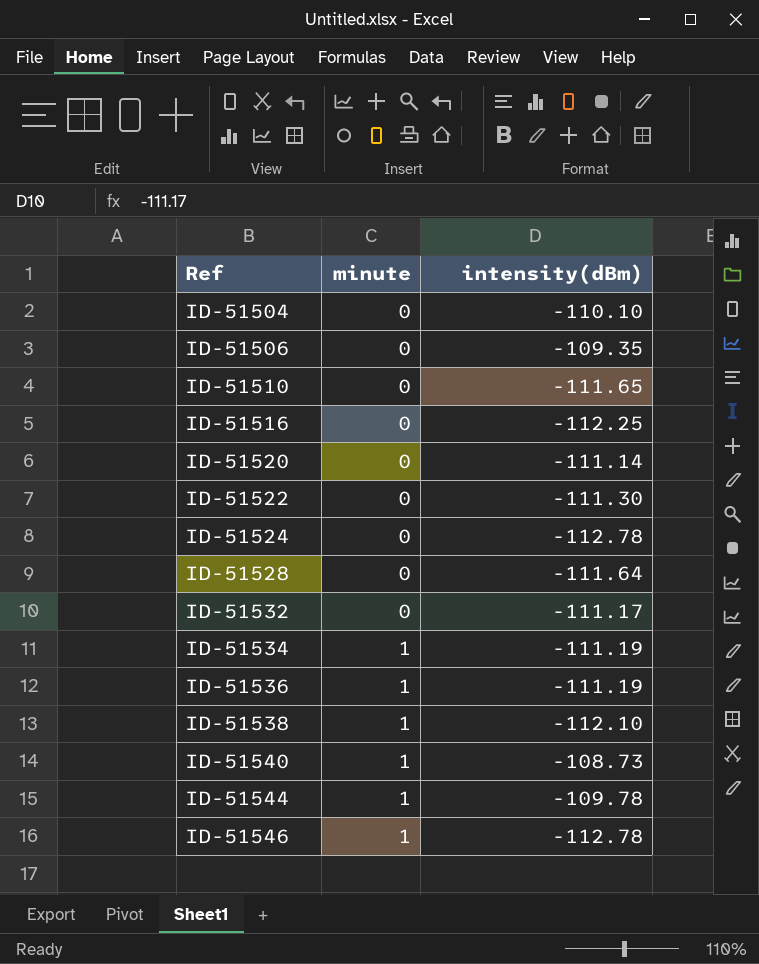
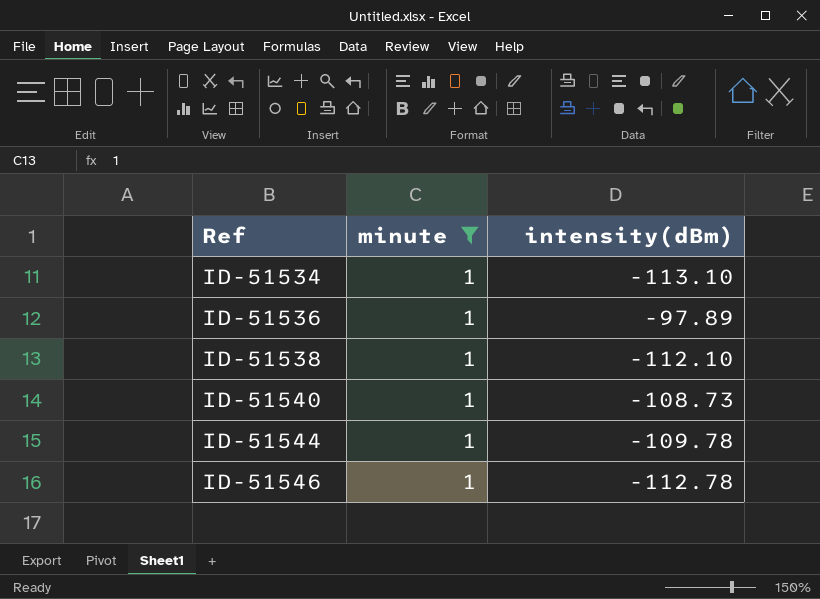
filter: none -> minute = 1
ID-51534 | intensity(dBm): -111.19 -> -113.10
ID-51536 | intensity(dBm): -111.19 -> -97.89

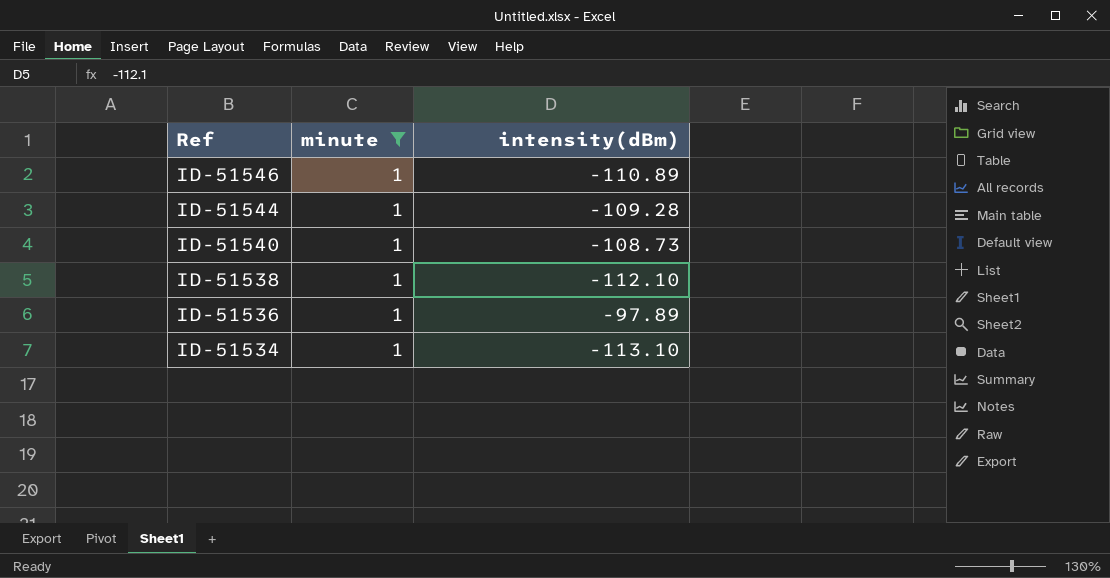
row order: Ref ascending -> Ref descending
ID-51546 | intensity(dBm): -112.78 -> -110.89
ID-51544 | intensity(dBm): -109.78 -> -109.28

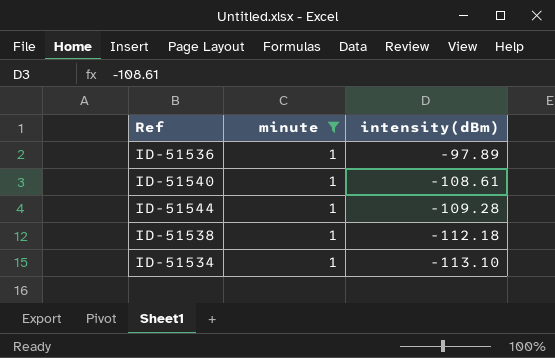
row order: Ref descending -> intensity(dBm) descending
row ID-51546: 1 | -110.89 -> none
ID-51540 | intensity(dBm): -108.73 -> -108.61
ID-51538 | intensity(dBm): -112.10 -> -112.18

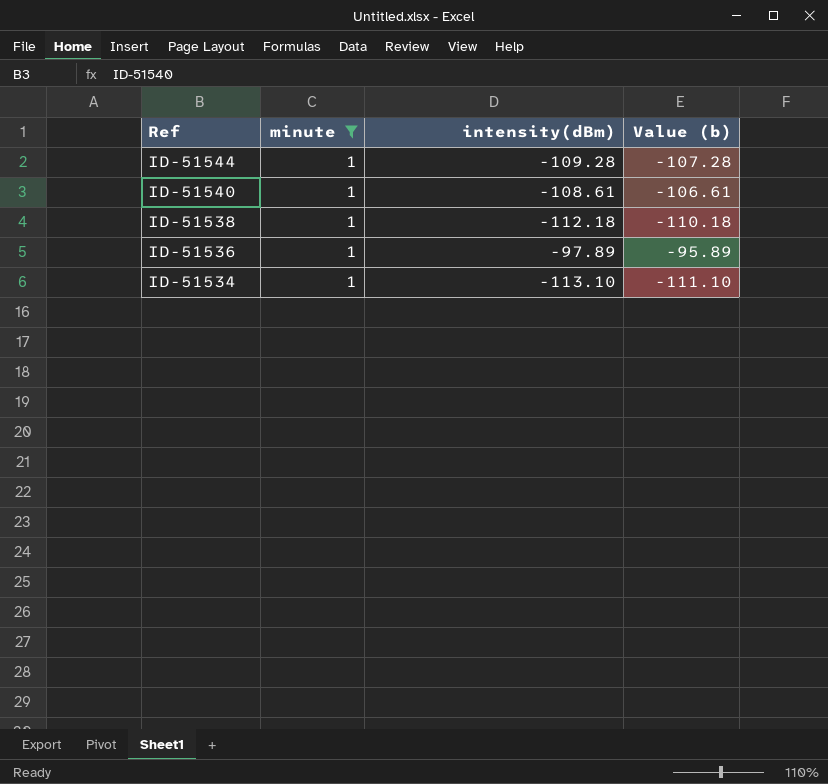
row order: intensity(dBm) descending -> Ref descending
column Value (b) | formula: none -> [intensity(dBm)] + 2

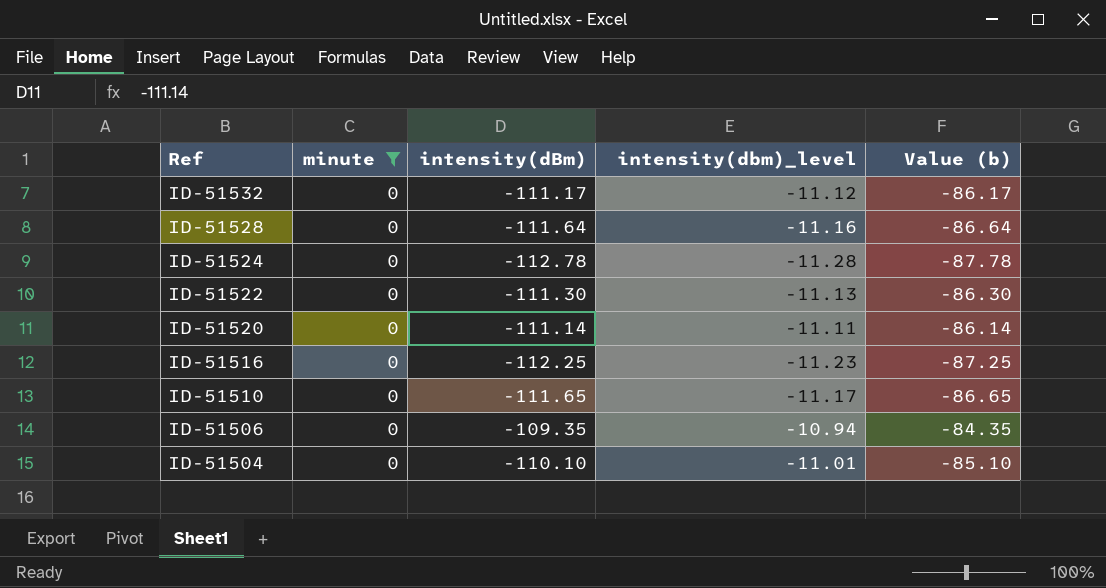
filter: minute = 1 -> minute = 0
column intensity(dbm)_level | formula: none -> [intensity(dBm)] * 0.1
column Value (b) | formula: [intensity(dBm)] + 2 -> [intensity(dBm)] + 25

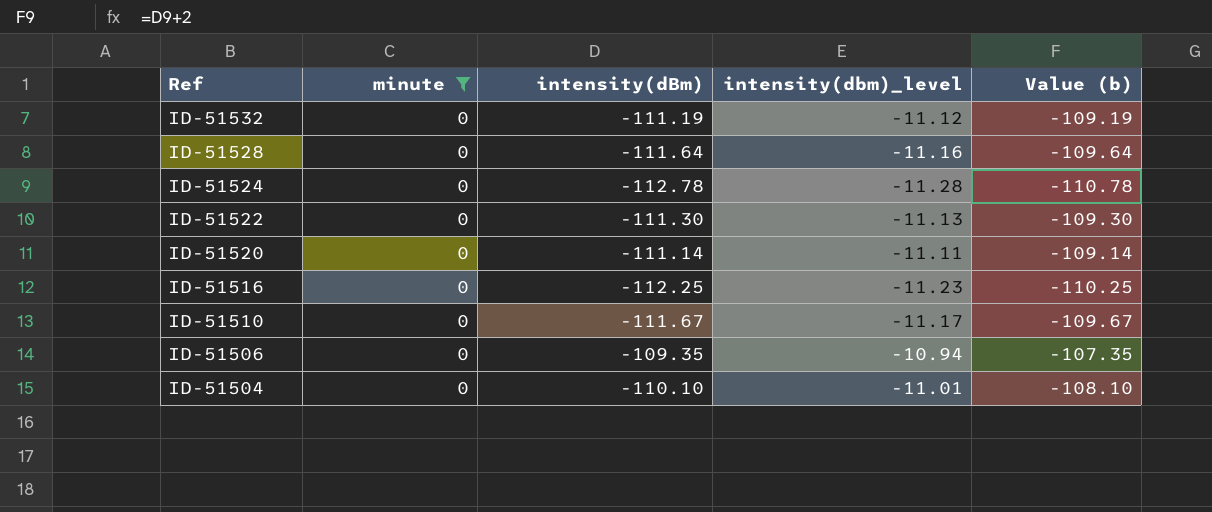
column Value (b) | formula: [intensity(dBm)] + 25 -> [intensity(dBm)] + 2
ID-51532 | intensity(dBm): -111.17 -> -111.19
ID-51510 | intensity(dBm): -111.65 -> -111.67

